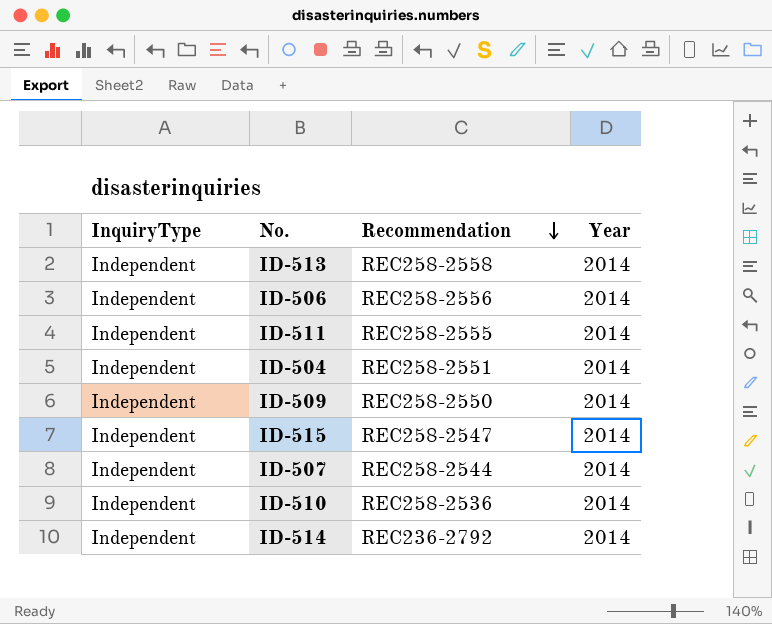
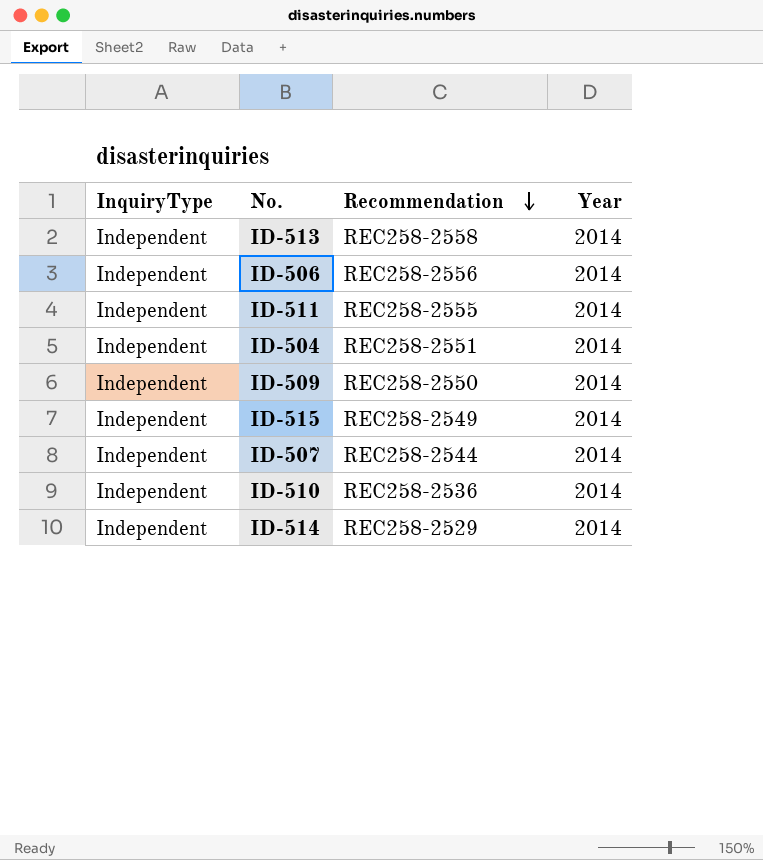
ID-515 | Recommendation: REC258-2547 -> REC258-2549
ID-514 | Recommendation: REC236-2792 -> REC258-2529

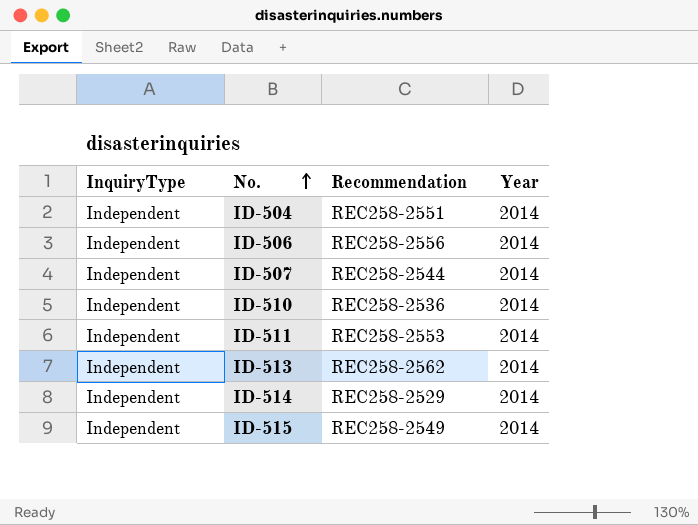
row order: Recommendation descending -> No. ascending
row ID-509: Independent | REC258-2550 | 2014 -> none
ID-511 | Recommendation: REC258-2555 -> REC258-2553
ID-513 | Recommendation: REC258-2558 -> REC258-2562

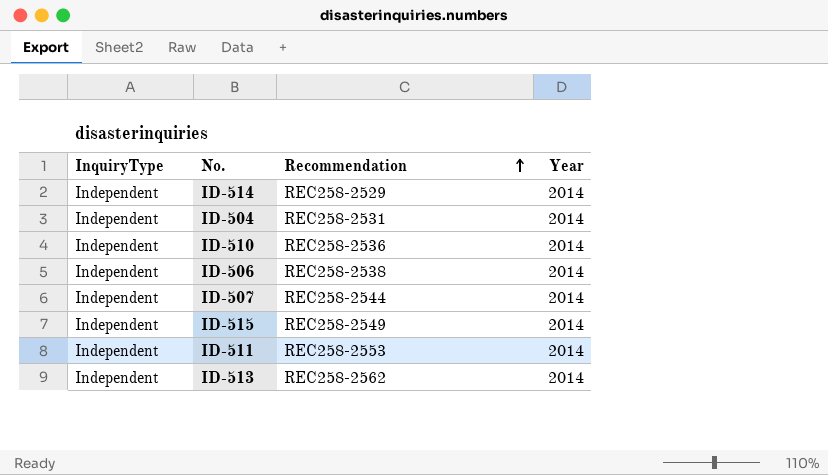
row order: No. ascending -> Recommendation ascending
ID-504 | Recommendation: REC258-2551 -> REC258-2531
ID-506 | Recommendation: REC258-2556 -> REC258-2538

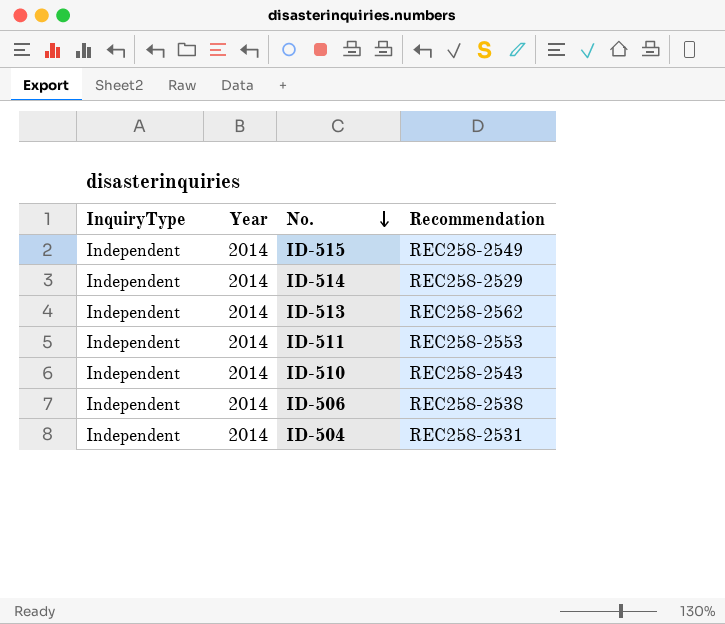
row order: Recommendation ascending -> No. descending
column Year | position: 4 -> 2
row ID-507: Independent | REC258-2544 | 2014 -> none
ID-510 | Recommendation: REC258-2536 -> REC258-2543

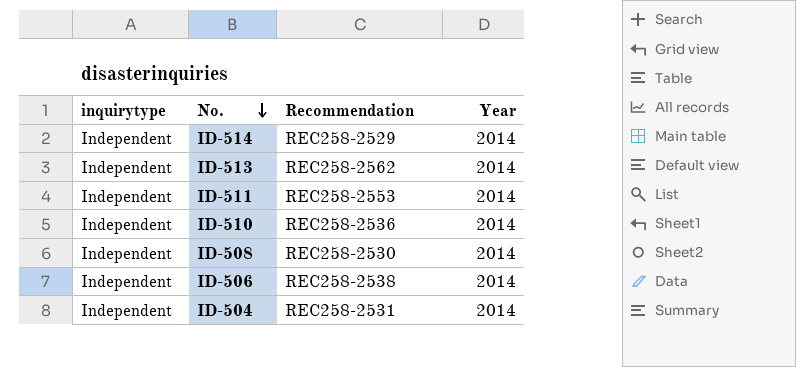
column name: InquiryType -> inquirytype
column Year | position: 2 -> 4
row ID-515: Independent | 2014 | REC258-2549 -> none
ID-510 | Recommendation: REC258-2543 -> REC258-2536
row ID-508: none -> Independent | REC258-2530 | 2014

